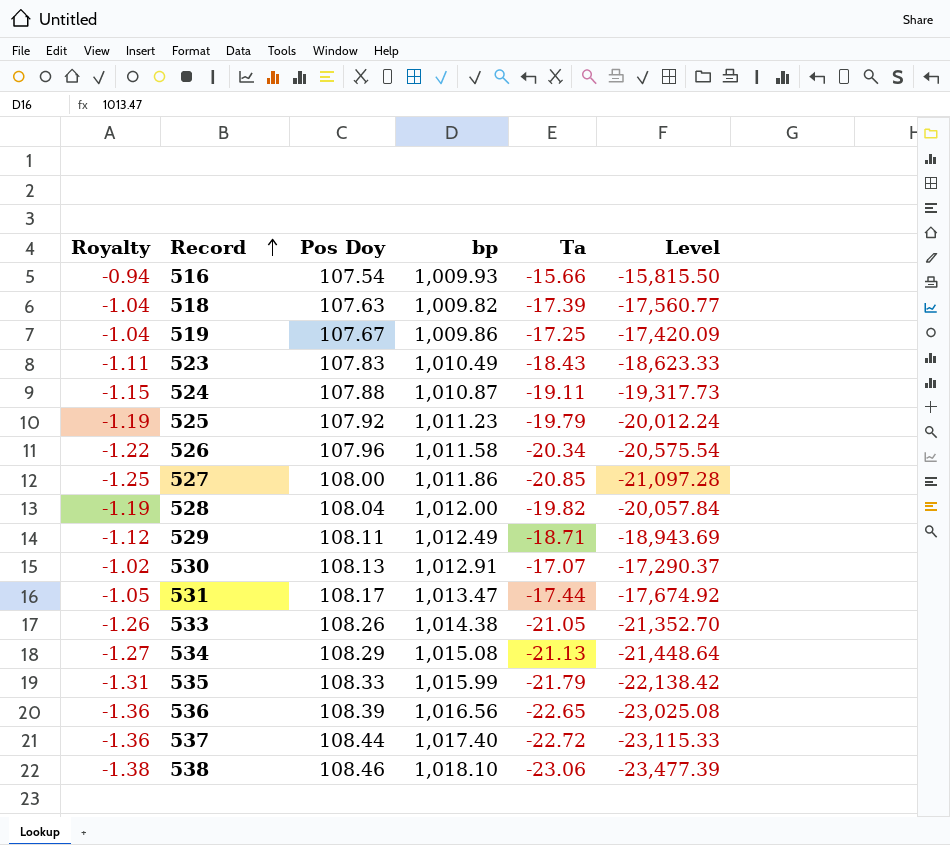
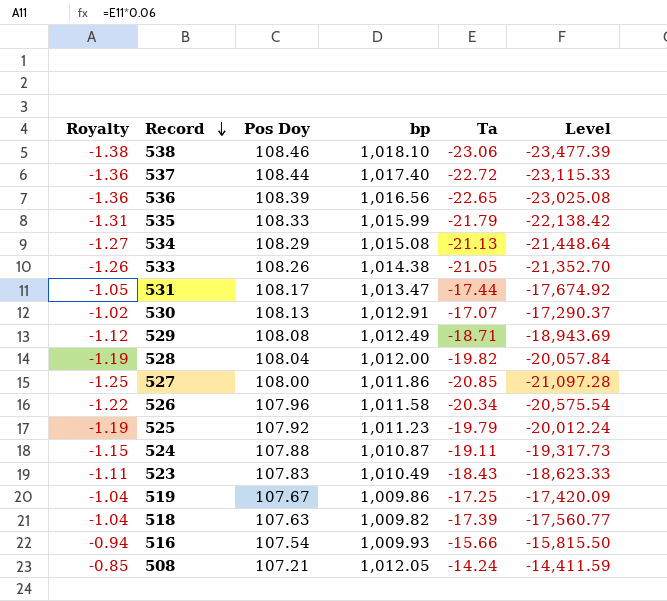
row order: Record ascending -> Record descending
529 | Pos Doy: 108.11 -> 108.08
row 508: none -> -0.85 | 107.21 | 1,012.05 | -14.24 | -14,411.59

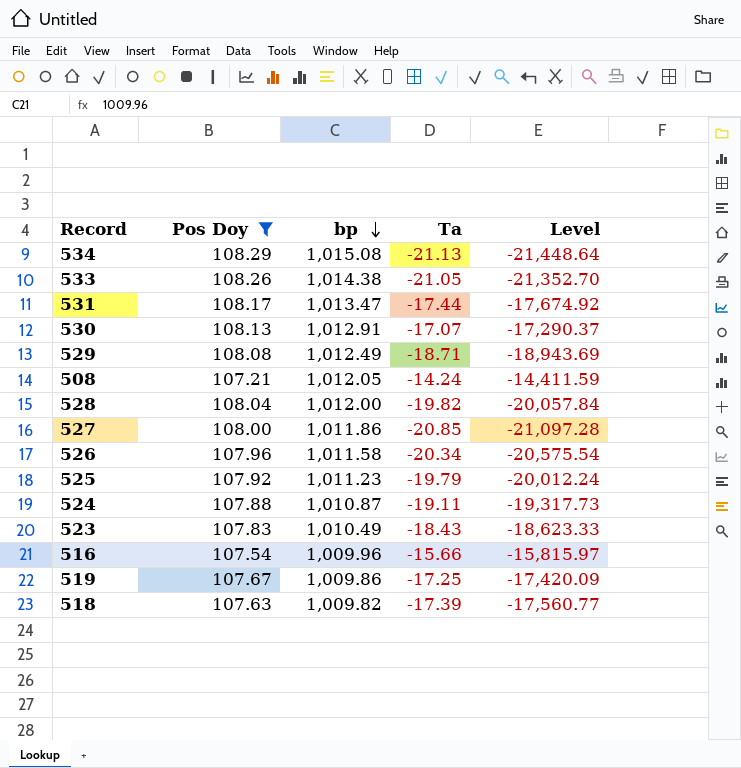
filter: none -> Pos Doy <= 108.29
row order: Record descending -> bp descending
column Royalty | formula: [Ta] * 0.06 -> none
516 | bp: 1,009.93 -> 1,009.96
516 | Level: -15,815.50 -> -15,815.97

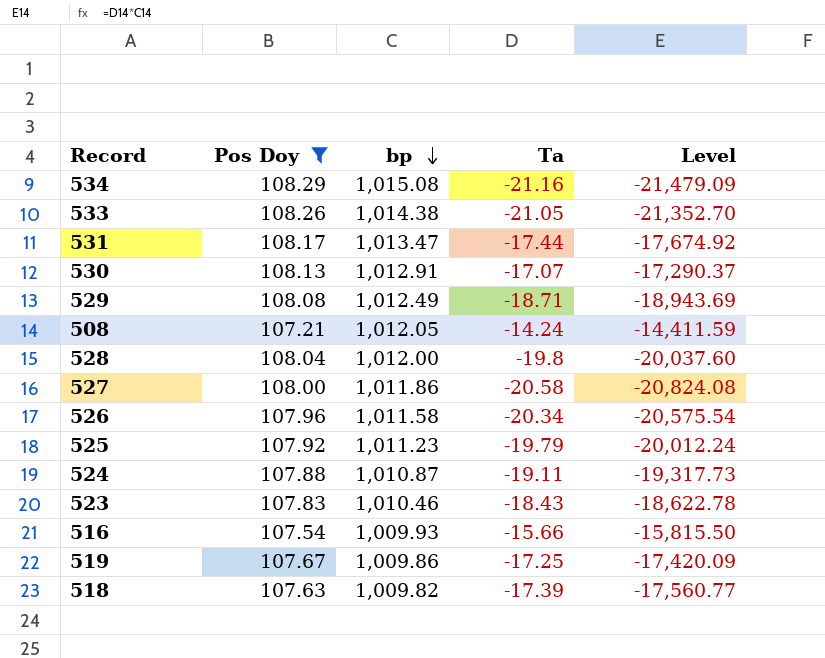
534 | Ta: -21.13 -> -21.16
534 | Level: -21,448.64 -> -21,479.09
528 | Ta: -19.82 -> -19.8
528 | Level: -20,057.84 -> -20,037.60
527 | Ta: -20.85 -> -20.58
527 | Level: -21,097.28 -> -20,824.08
523 | bp: 1,010.49 -> 1,010.46
523 | Level: -18,623.33 -> -18,622.78
516 | bp: 1,009.96 -> 1,009.93
516 | Level: -15,815.97 -> -15,815.50

